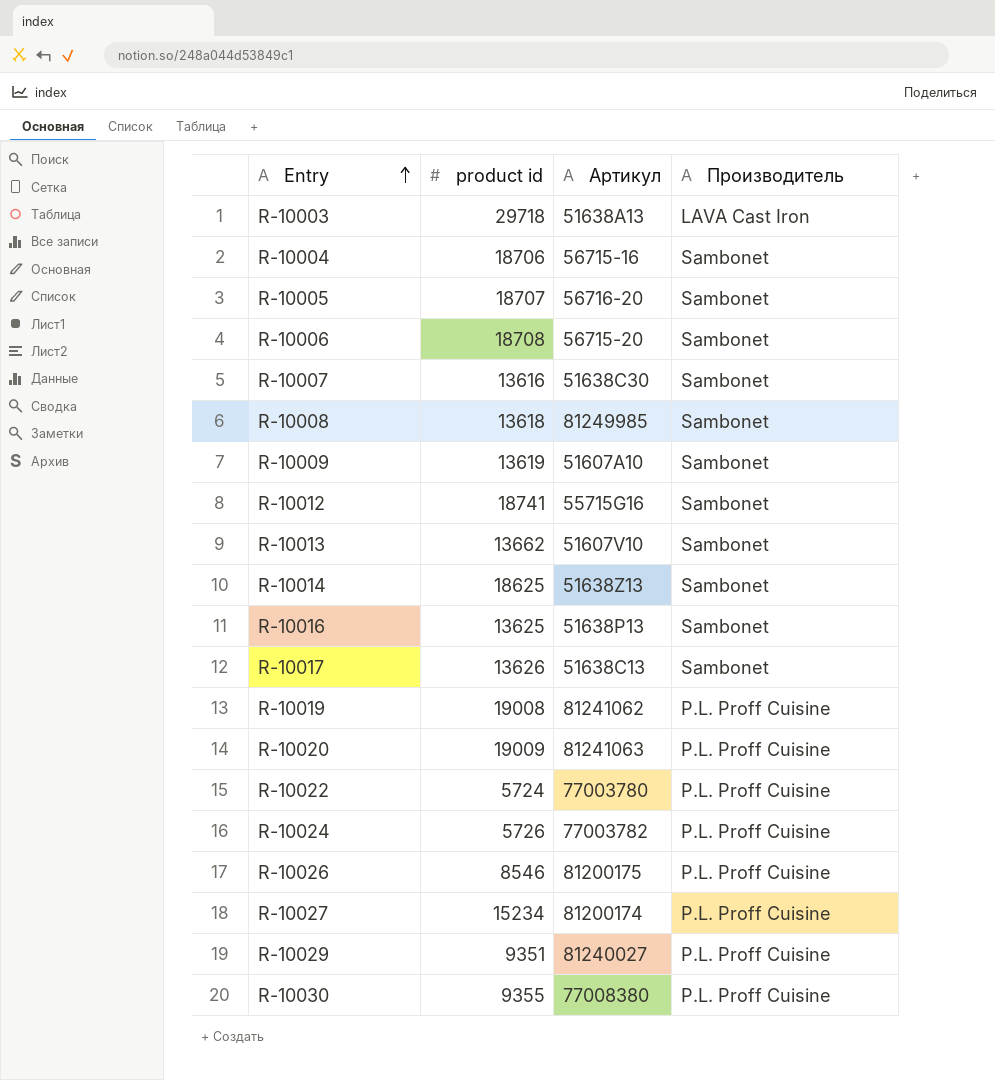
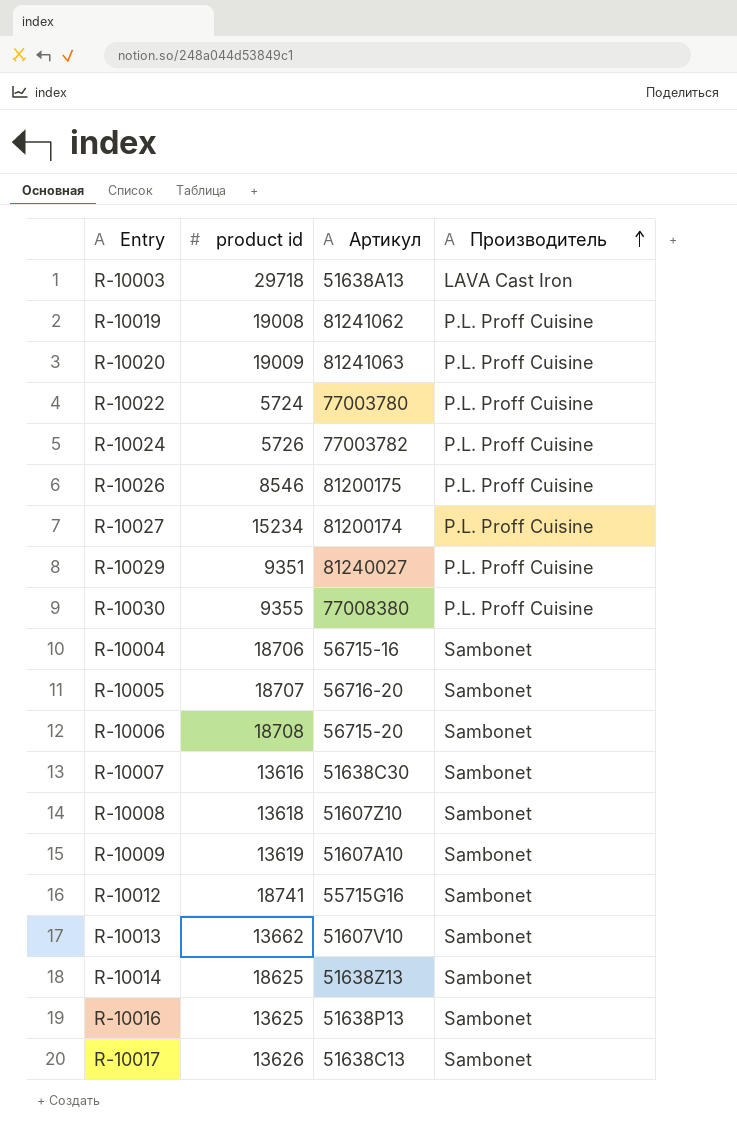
row order: Entry ascending -> Производитель ascending
R-10008 | Артикул: 81249985 -> 51607Z10

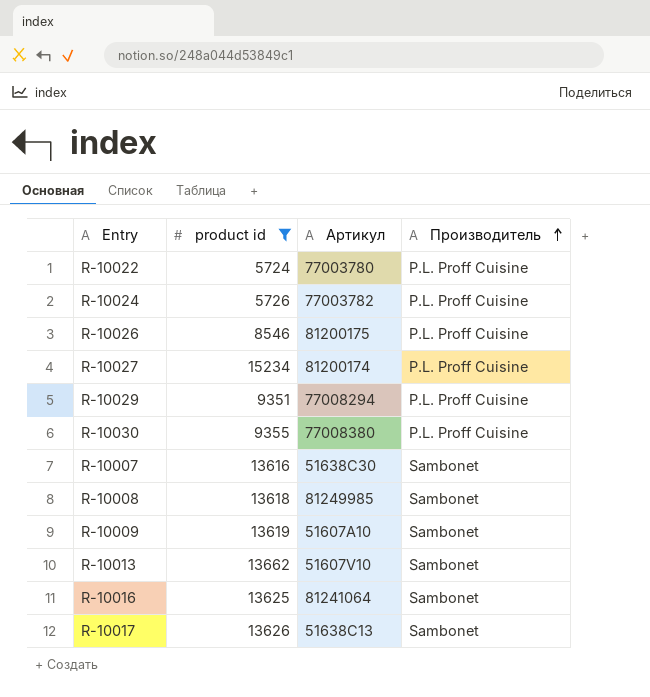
filter: none -> product id <= 15234
R-10029 | Артикул: 81240027 -> 77008294
R-10008 | Артикул: 51607Z10 -> 81249985
R-10016 | Артикул: 51638P13 -> 81241064

